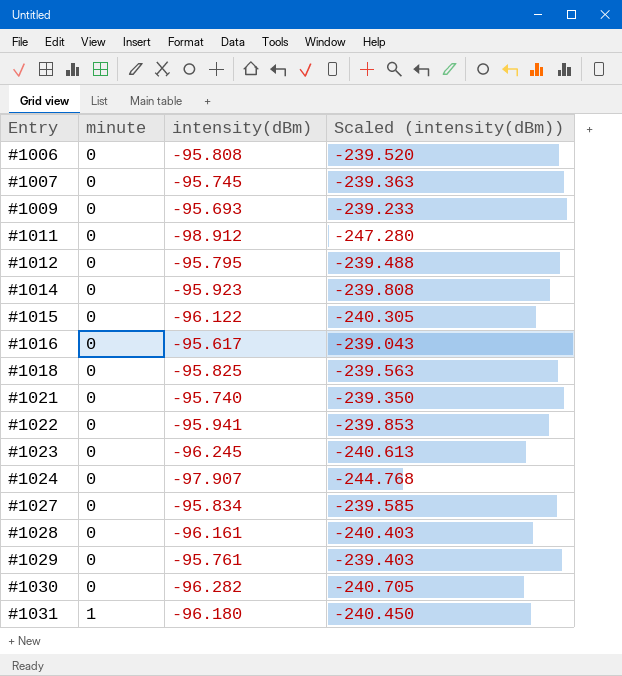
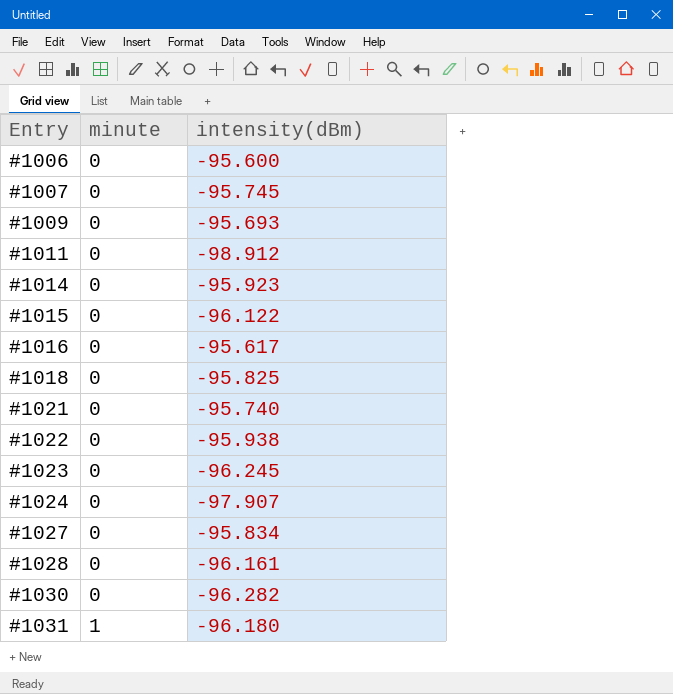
column Scaled (intensity(dBm)) | formula: [intensity(dBm)] * 2.5 -> none
row #1012: 0 | -95.795 | -239.488 -> none
row #1029: 0 | -95.761 | -239.403 -> none
#1006 | intensity(dBm): -95.808 -> -95.600
#1022 | intensity(dBm): -95.941 -> -95.938

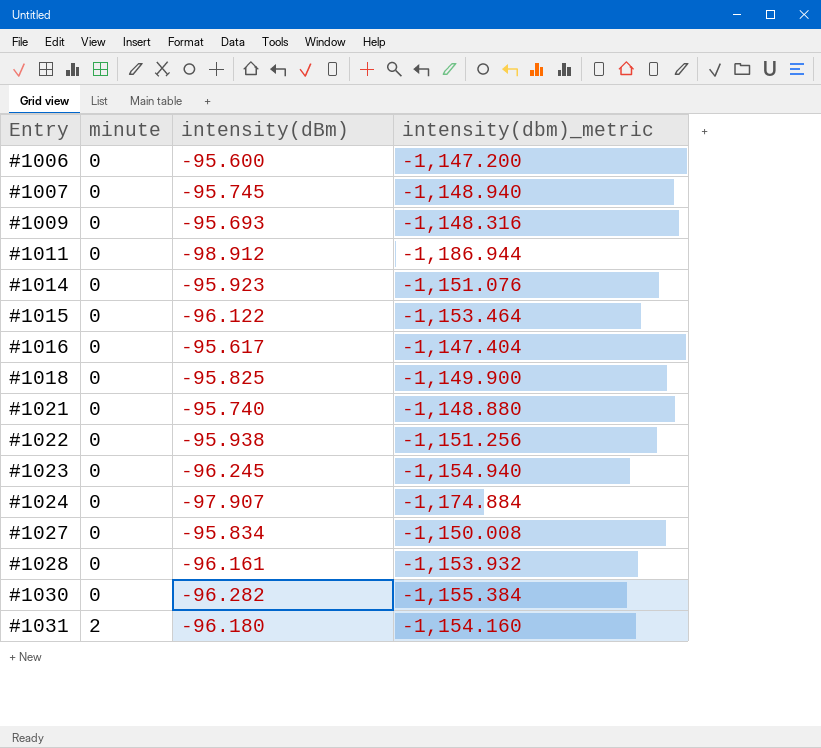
column intensity(dbm)_metric | formula: none -> [intensity(dBm)] * 12
#1031 | minute: 1 -> 2

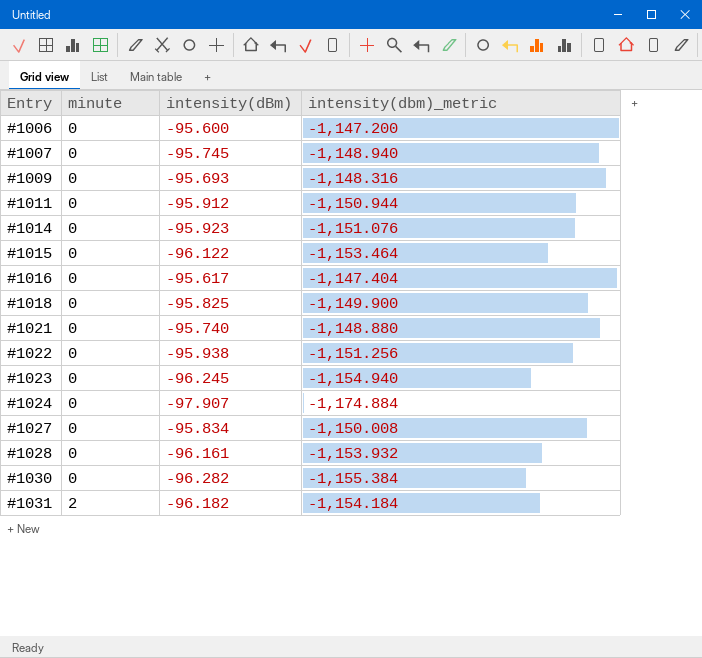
#1011 | intensity(dBm): -98.912 -> -95.912
#1011 | intensity(dbm)_metric: -1,186.944 -> -1,150.944
#1031 | intensity(dBm): -96.180 -> -96.182
#1031 | intensity(dbm)_metric: -1,154.160 -> -1,154.184

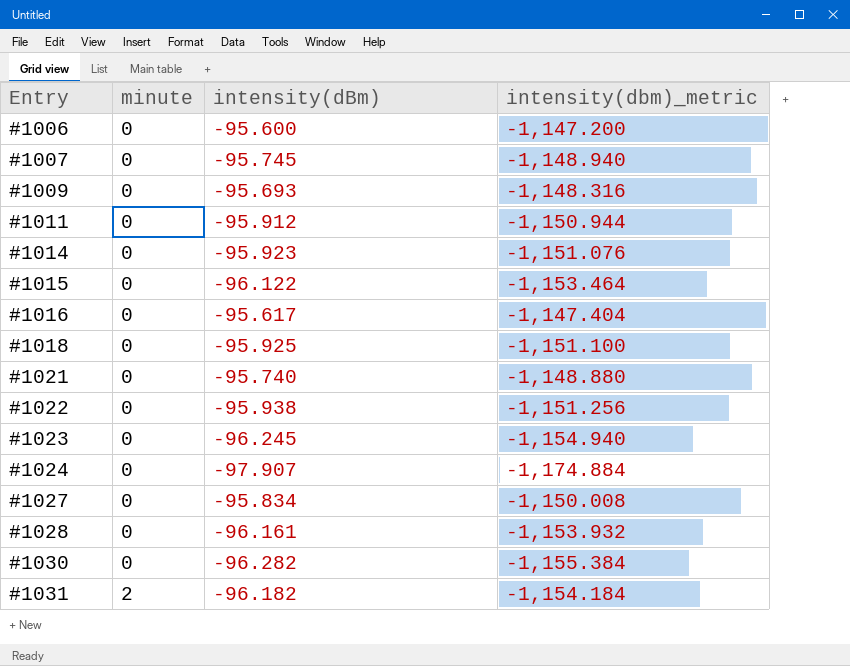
#1018 | intensity(dBm): -95.825 -> -95.925
#1018 | intensity(dbm)_metric: -1,149.900 -> -1,151.100

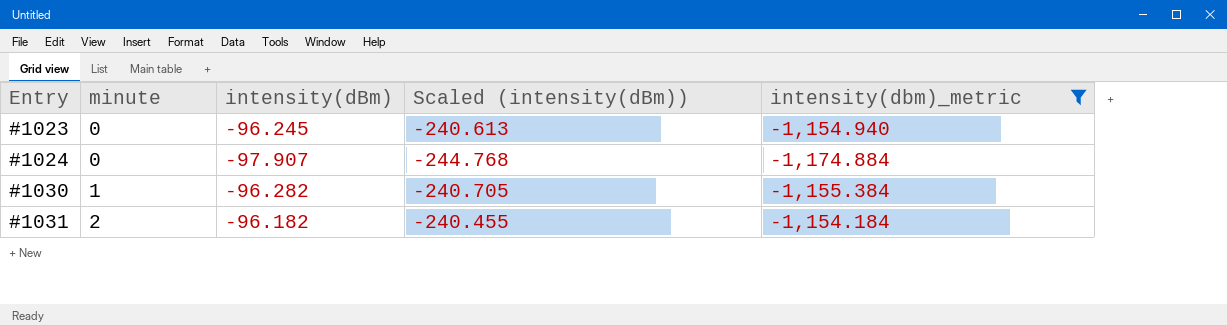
filter: none -> intensity(dbm)_metric <= -1,154.184
column Scaled (intensity(dBm)) | formula: none -> [intensity(dBm)] * 2.5
#1030 | minute: 0 -> 1

